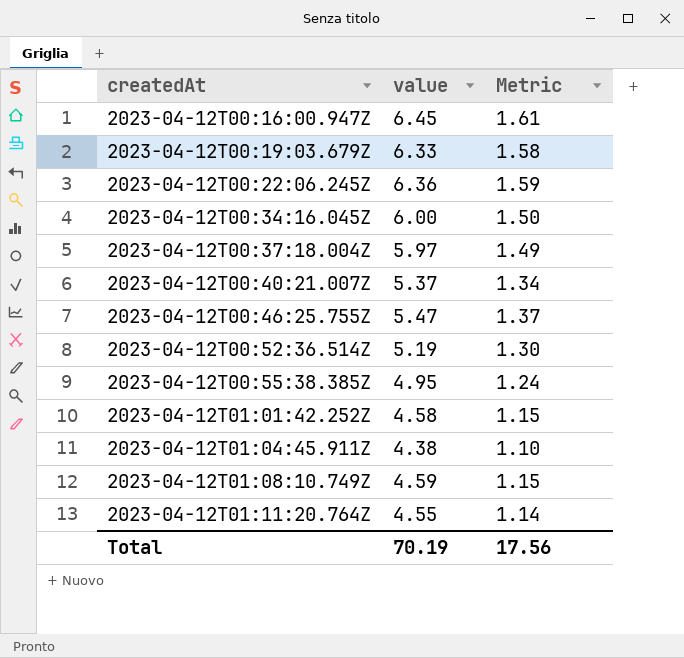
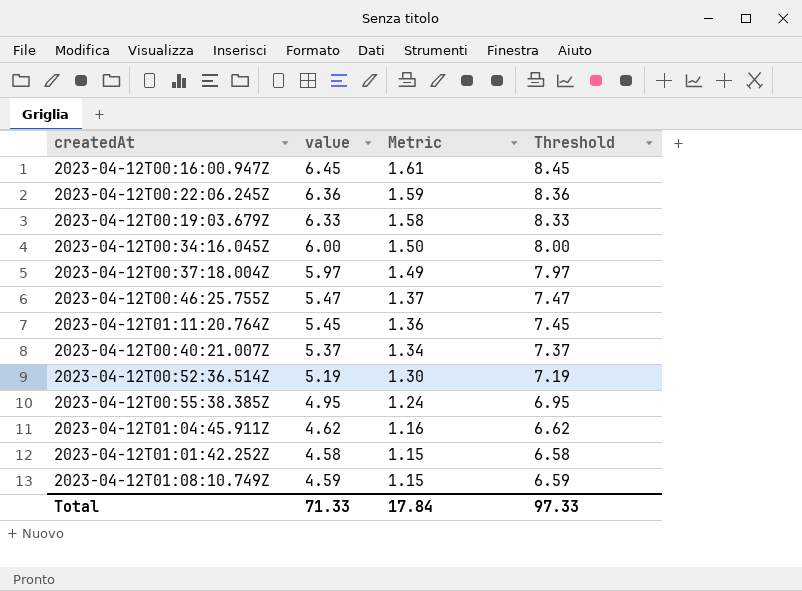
row order: createdAt ascending -> Metric descending
column Threshold | formula: none -> [value] + 2
2023-04-12T01:11:20.764Z | value: 4.55 -> 5.45
2023-04-12T01:11:20.764Z | Metric: 1.14 -> 1.36
2023-04-12T01:04:45.911Z | value: 4.38 -> 4.62
2023-04-12T01:04:45.911Z | Metric: 1.10 -> 1.16
Total | value: 70.19 -> 71.33
Total | Metric: 17.56 -> 17.84

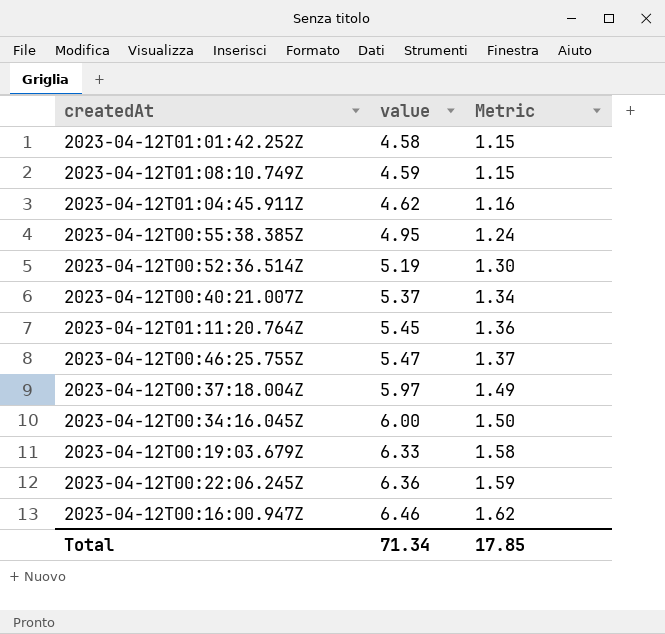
row order: Metric descending -> value ascending
column Threshold | formula: [value] + 2 -> none
2023-04-12T00:16:00.947Z | value: 6.45 -> 6.46
2023-04-12T00:16:00.947Z | Metric: 1.61 -> 1.62
Total | value: 71.33 -> 71.34
Total | Metric: 17.84 -> 17.85

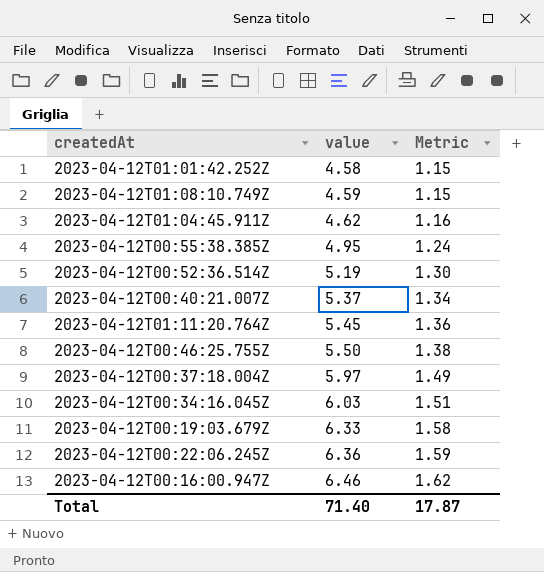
2023-04-12T00:46:25.755Z | value: 5.47 -> 5.50
2023-04-12T00:46:25.755Z | Metric: 1.37 -> 1.38
2023-04-12T00:34:16.045Z | value: 6.00 -> 6.03
2023-04-12T00:34:16.045Z | Metric: 1.50 -> 1.51
Total | value: 71.34 -> 71.40
Total | Metric: 17.85 -> 17.87

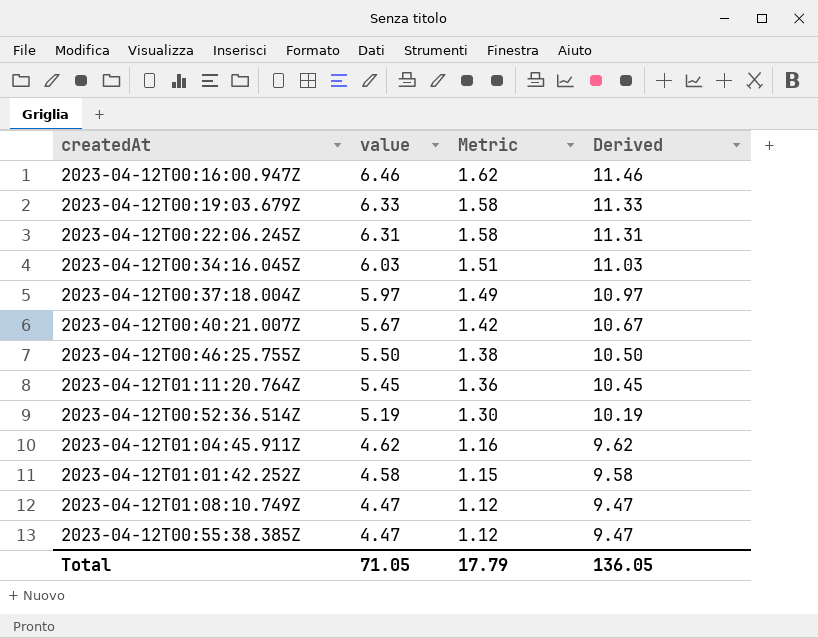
row order: value ascending -> value descending
column Derived | formula: none -> [value] + 5
2023-04-12T00:22:06.245Z | value: 6.36 -> 6.31
2023-04-12T00:22:06.245Z | Metric: 1.59 -> 1.58
2023-04-12T00:40:21.007Z | value: 5.37 -> 5.67
2023-04-12T00:40:21.007Z | Metric: 1.34 -> 1.42
2023-04-12T01:08:10.749Z | value: 4.59 -> 4.47
2023-04-12T01:08:10.749Z | Metric: 1.15 -> 1.12
2023-04-12T00:55:38.385Z | value: 4.95 -> 4.47
2023-04-12T00:55:38.385Z | Metric: 1.24 -> 1.12
Total | value: 71.40 -> 71.05
Total | Metric: 17.87 -> 17.79

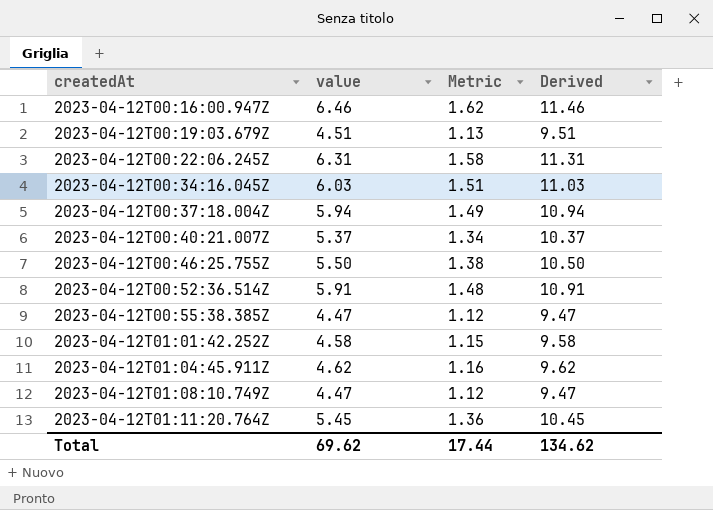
row order: value descending -> createdAt ascending
2023-04-12T00:19:03.679Z | value: 6.33 -> 4.51
2023-04-12T00:19:03.679Z | Metric: 1.58 -> 1.13
2023-04-12T00:19:03.679Z | Derived: 11.33 -> 9.51
2023-04-12T00:37:18.004Z | value: 5.97 -> 5.94
2023-04-12T00:37:18.004Z | Derived: 10.97 -> 10.94
2023-04-12T00:40:21.007Z | value: 5.67 -> 5.37
2023-04-12T00:40:21.007Z | Metric: 1.42 -> 1.34
2023-04-12T00:40:21.007Z | Derived: 10.67 -> 10.37
2023-04-12T00:52:36.514Z | value: 5.19 -> 5.91
2023-04-12T00:52:36.514Z | Metric: 1.30 -> 1.48
2023-04-12T00:52:36.514Z | Derived: 10.19 -> 10.91
Total | value: 71.05 -> 69.62
Total | Metric: 17.79 -> 17.44
Total | Derived: 136.05 -> 134.62

